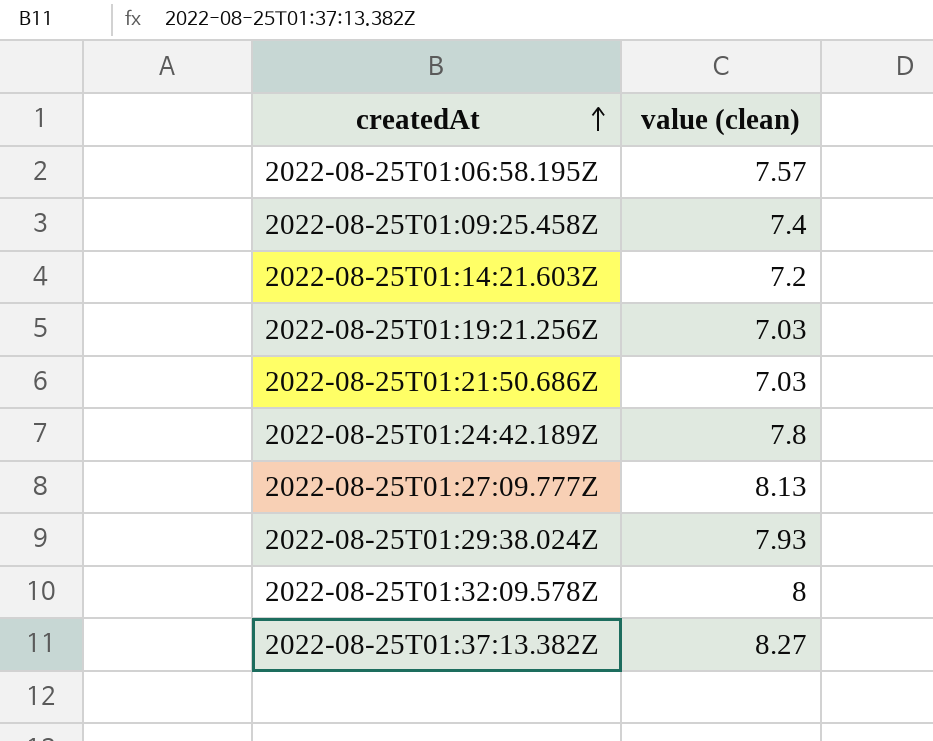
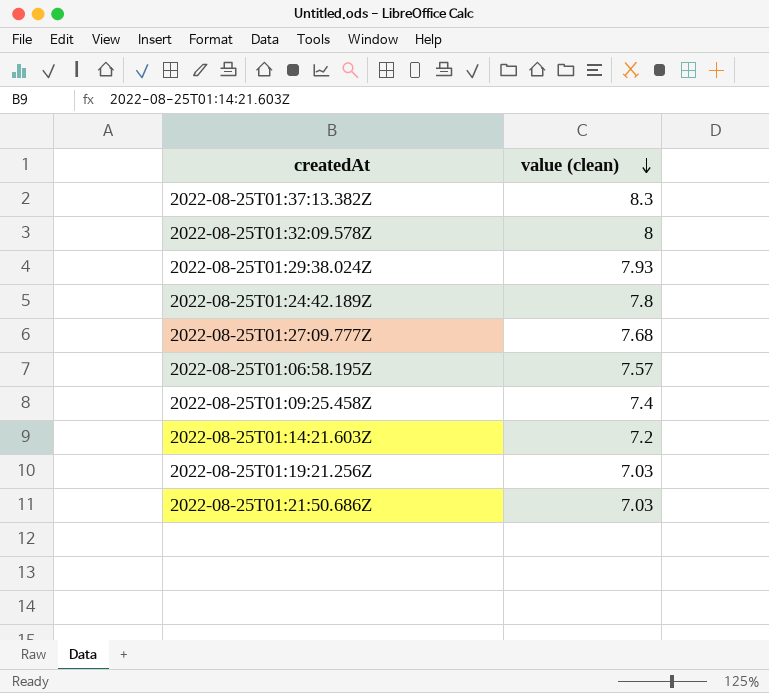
row order: createdAt ascending -> value (clean) descending
2022-08-25T01:37:13.382Z | value (clean): 8.27 -> 8.3
2022-08-25T01:27:09.777Z | value (clean): 8.13 -> 7.68

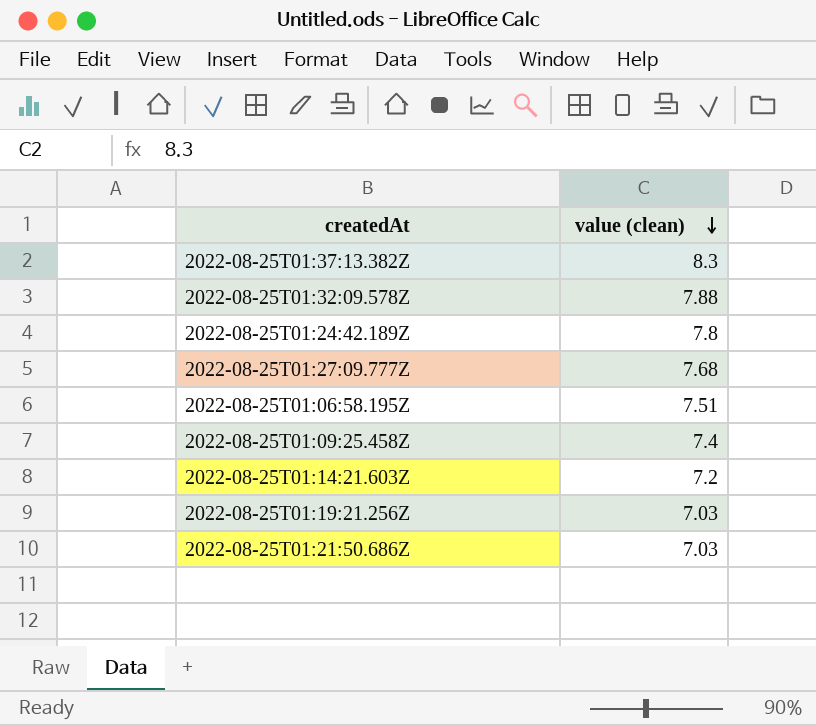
row 2022-08-25T01:29:38.024Z: 7.93 -> none
2022-08-25T01:32:09.578Z | value (clean): 8 -> 7.88
2022-08-25T01:06:58.195Z | value (clean): 7.57 -> 7.51

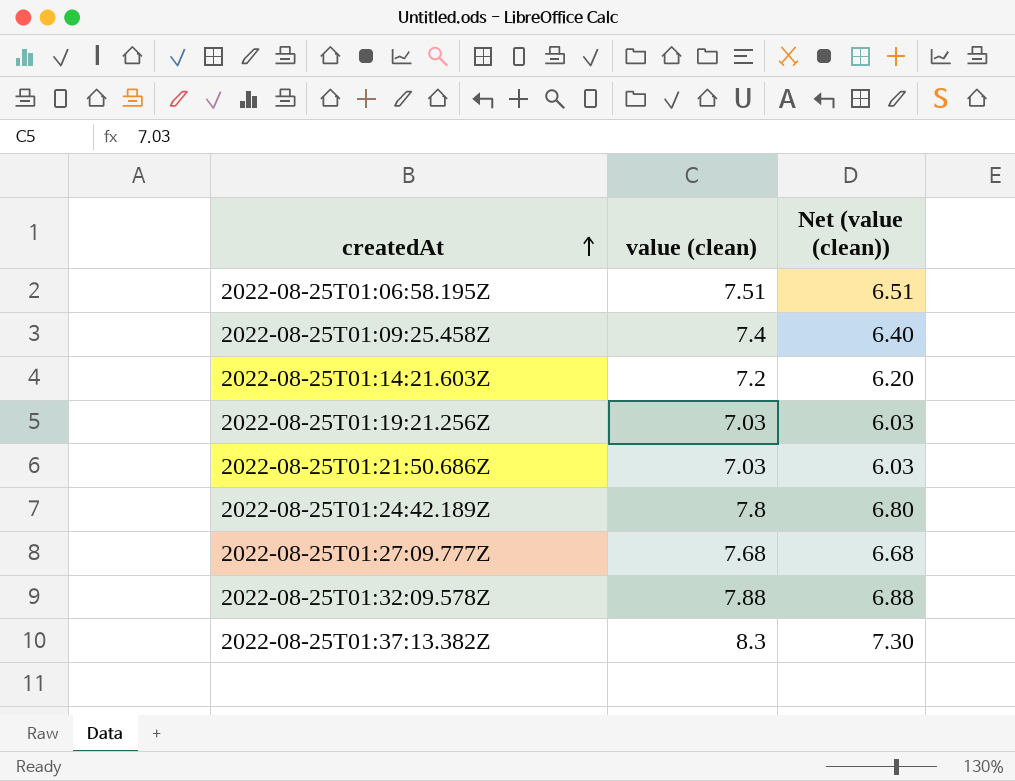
row order: value (clean) descending -> createdAt ascending
column Net (value (clean)) | formula: none -> [value (clean)] - 1

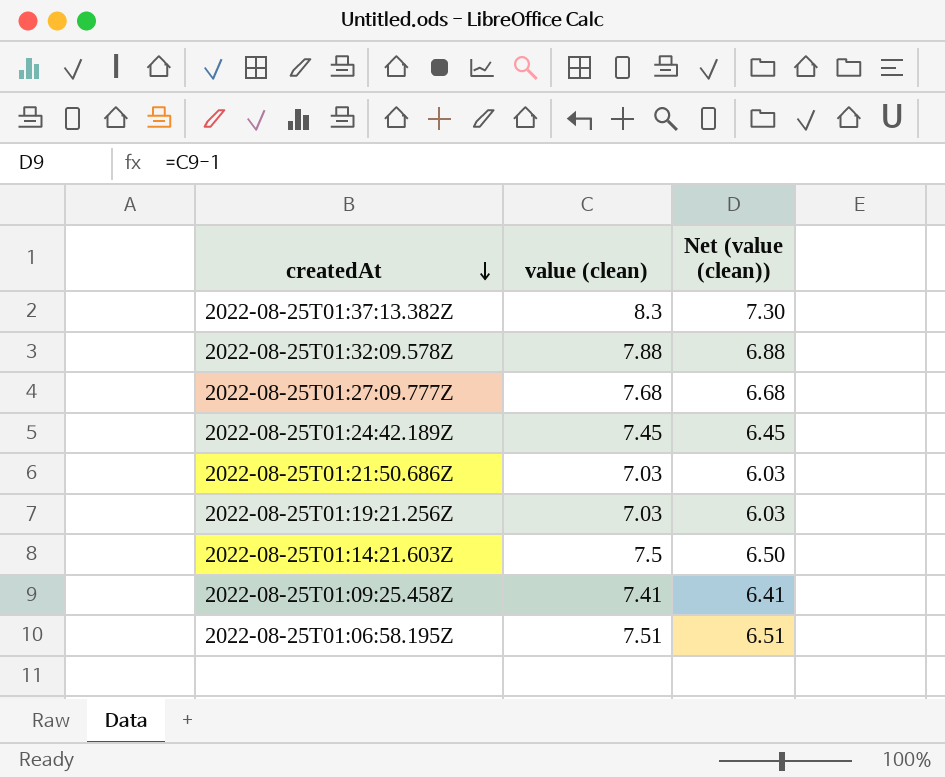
row order: createdAt ascending -> createdAt descending
2022-08-25T01:24:42.189Z | value (clean): 7.8 -> 7.45
2022-08-25T01:24:42.189Z | Net (value (clean)): 6.80 -> 6.45
2022-08-25T01:14:21.603Z | value (clean): 7.2 -> 7.5
2022-08-25T01:14:21.603Z | Net (value (clean)): 6.20 -> 6.50
2022-08-25T01:09:25.458Z | value (clean): 7.4 -> 7.41
2022-08-25T01:09:25.458Z | Net (value (clean)): 6.40 -> 6.41

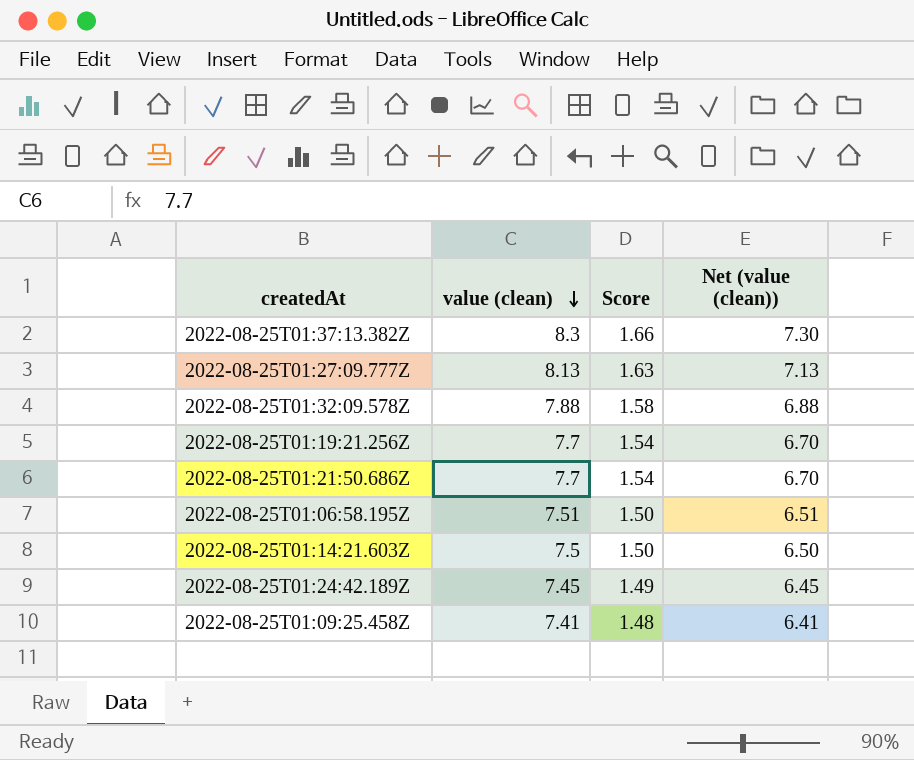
row order: createdAt descending -> value (clean) descending
column Score | formula: none -> [value (clean)] * 0.2
2022-08-25T01:27:09.777Z | value (clean): 7.68 -> 8.13
2022-08-25T01:27:09.777Z | Net (value (clean)): 6.68 -> 7.13
2022-08-25T01:19:21.256Z | value (clean): 7.03 -> 7.7
2022-08-25T01:19:21.256Z | Net (value (clean)): 6.03 -> 6.70
2022-08-25T01:21:50.686Z | value (clean): 7.03 -> 7.7
2022-08-25T01:21:50.686Z | Net (value (clean)): 6.03 -> 6.70

